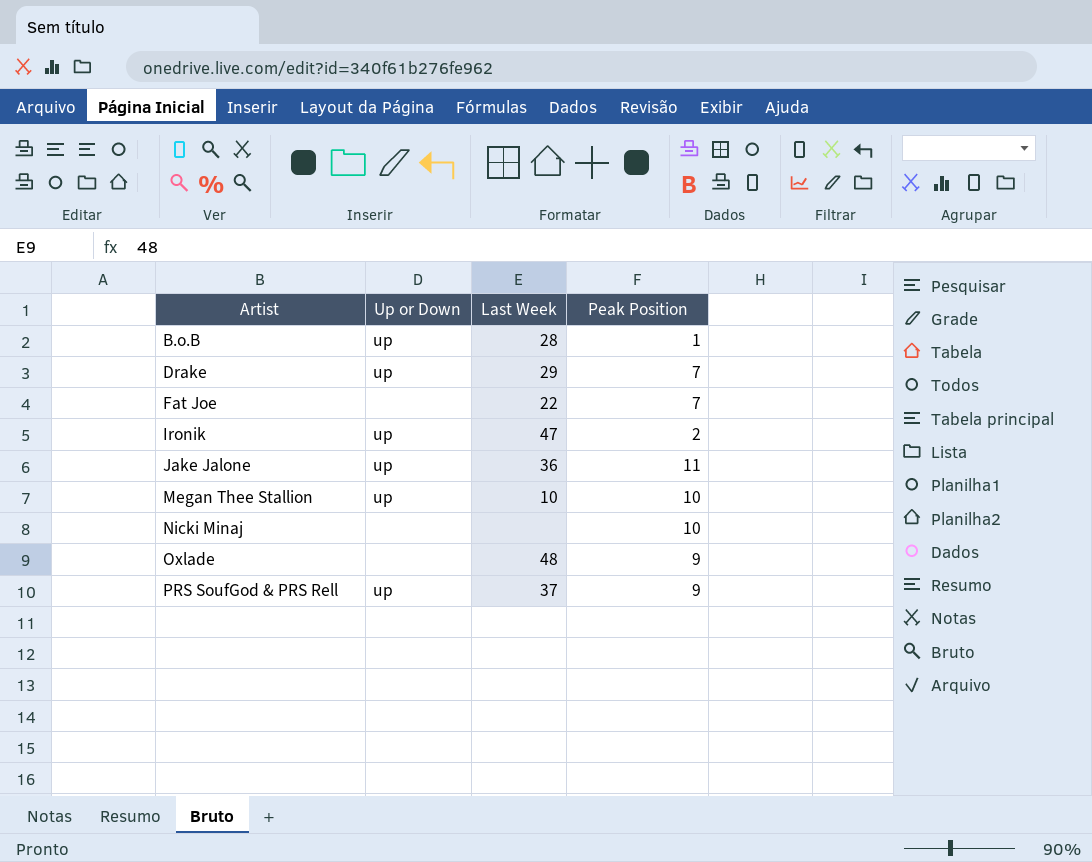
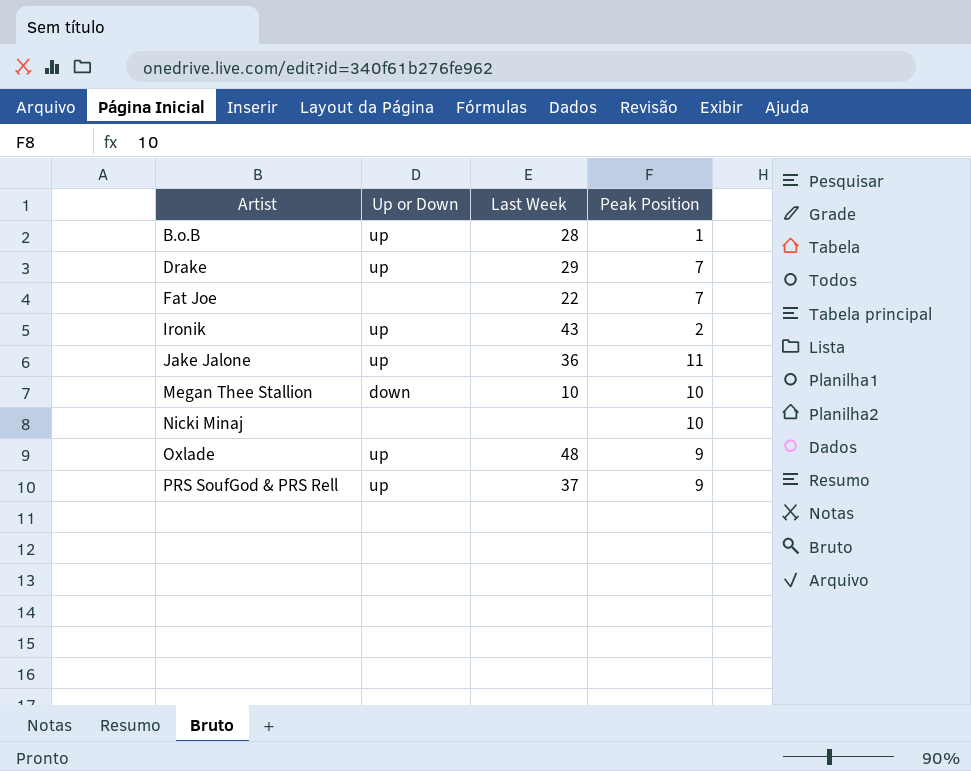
Ironik | Last Week: 47 -> 43
Megan Thee Stallion | Up or Down: up -> down
Oxlade | Up or Down: none -> up

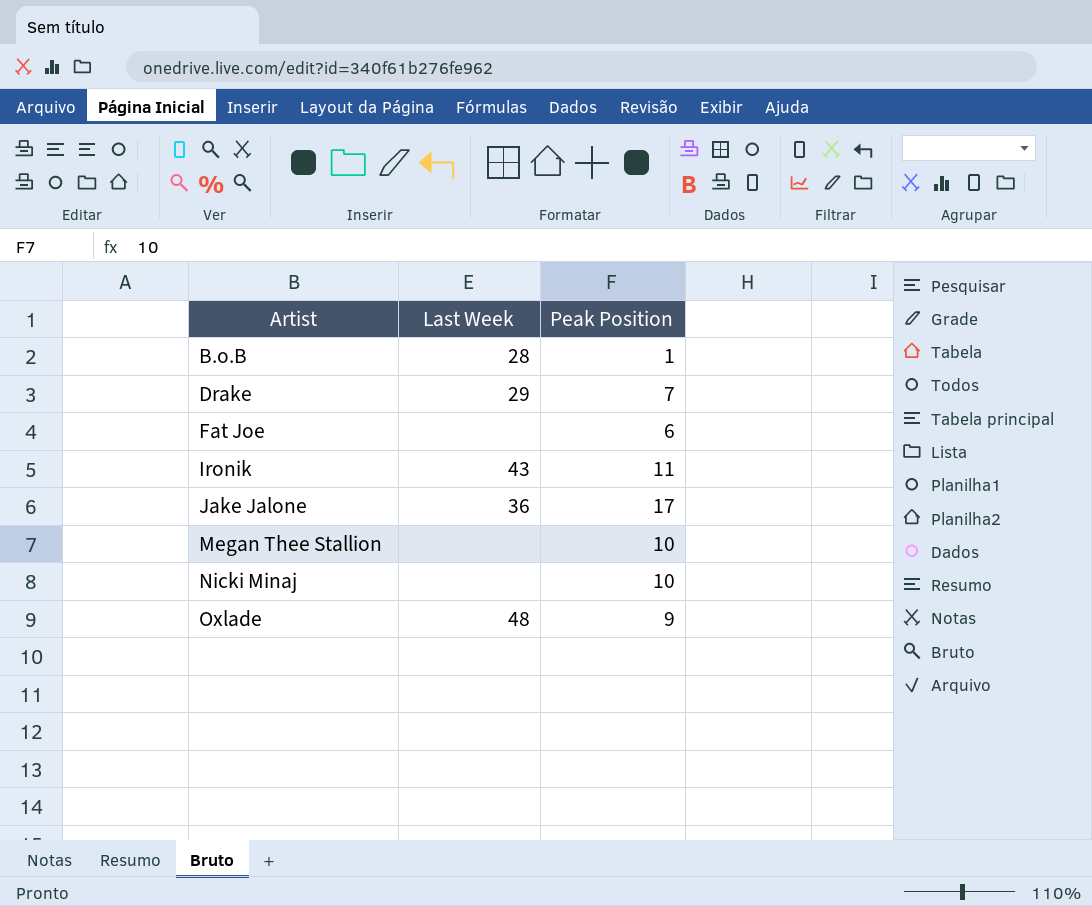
column Up or Down | position: 2 -> none
row PRS SoufGod & PRS Rell: up | 37 | 9 -> none
Fat Joe | Last Week: 22 -> none
Fat Joe | Peak Position: 7 -> 6
Ironik | Peak Position: 2 -> 11
Jake Jalone | Peak Position: 11 -> 17
Megan Thee Stallion | Last Week: 10 -> none

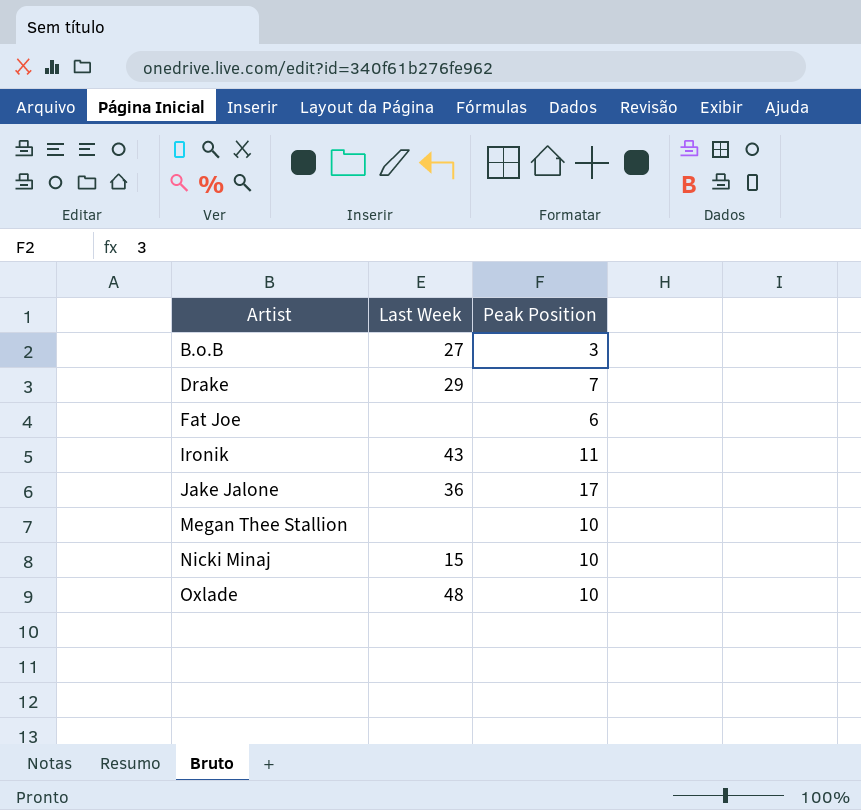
B.o.B | Last Week: 28 -> 27
B.o.B | Peak Position: 1 -> 3
Nicki Minaj | Last Week: none -> 15
Oxlade | Peak Position: 9 -> 10

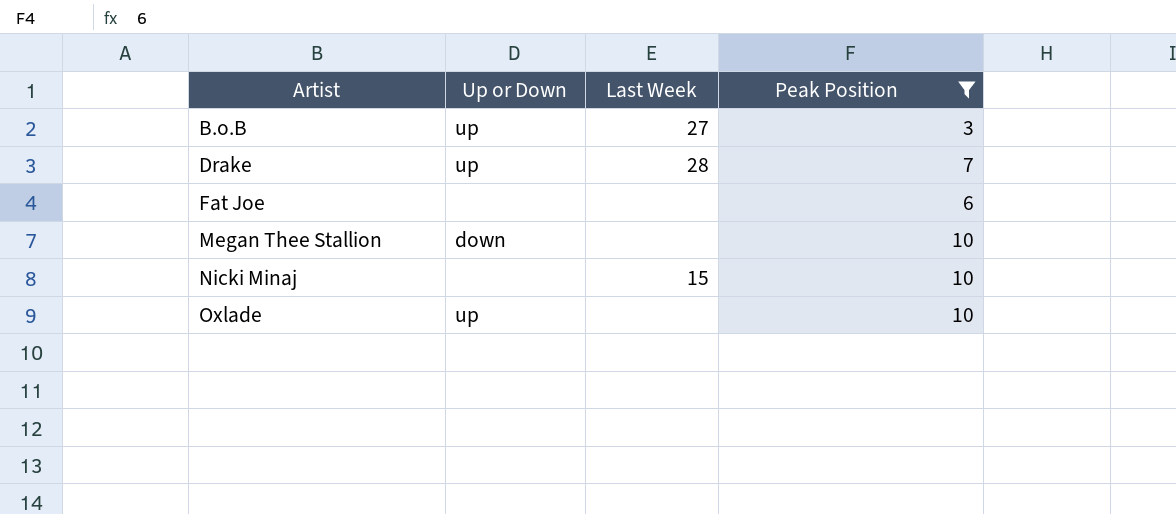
filter: none -> Peak Position <= 10
column Up or Down | position: none -> 2
Drake | Last Week: 29 -> 28
Oxlade | Last Week: 48 -> none

